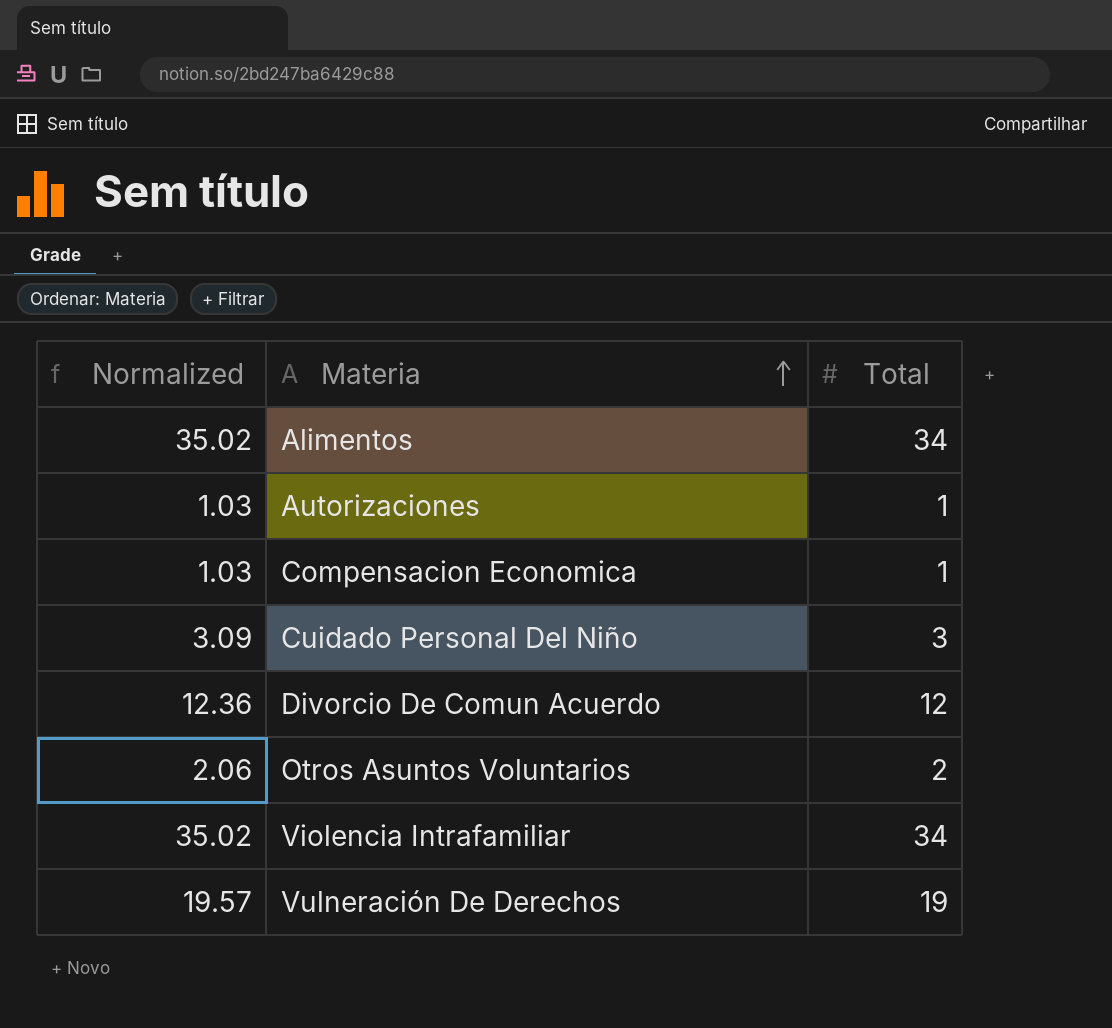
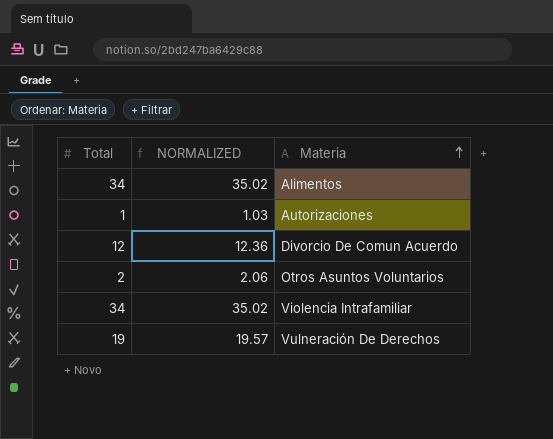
column Total | position: 3 -> 1
column name: Normalized -> NORMALIZED
row Compensacion Economica: 1.03 | 1 -> none
row Cuidado Personal Del Niño: 3.09 | 3 -> none

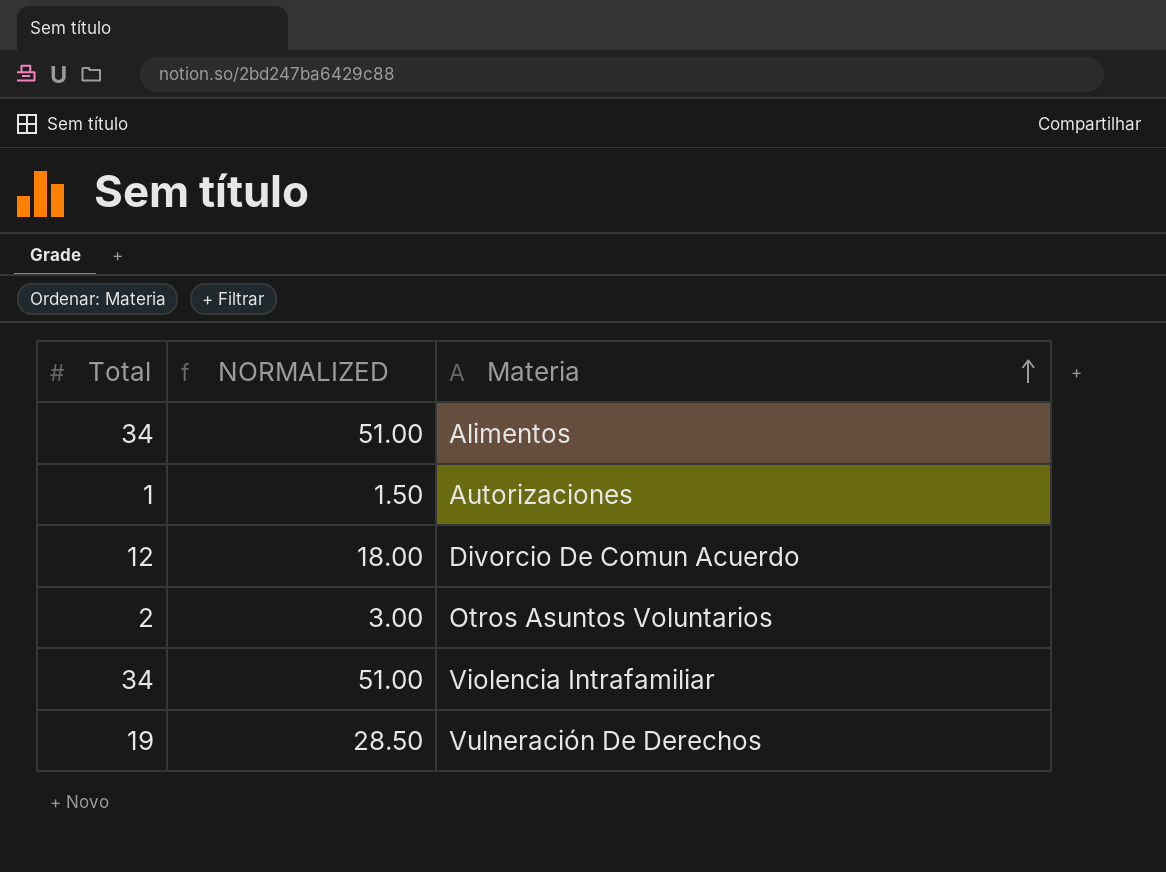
column NORMALIZED | formula: [Total] * 1.03 -> [Total] * 1.5

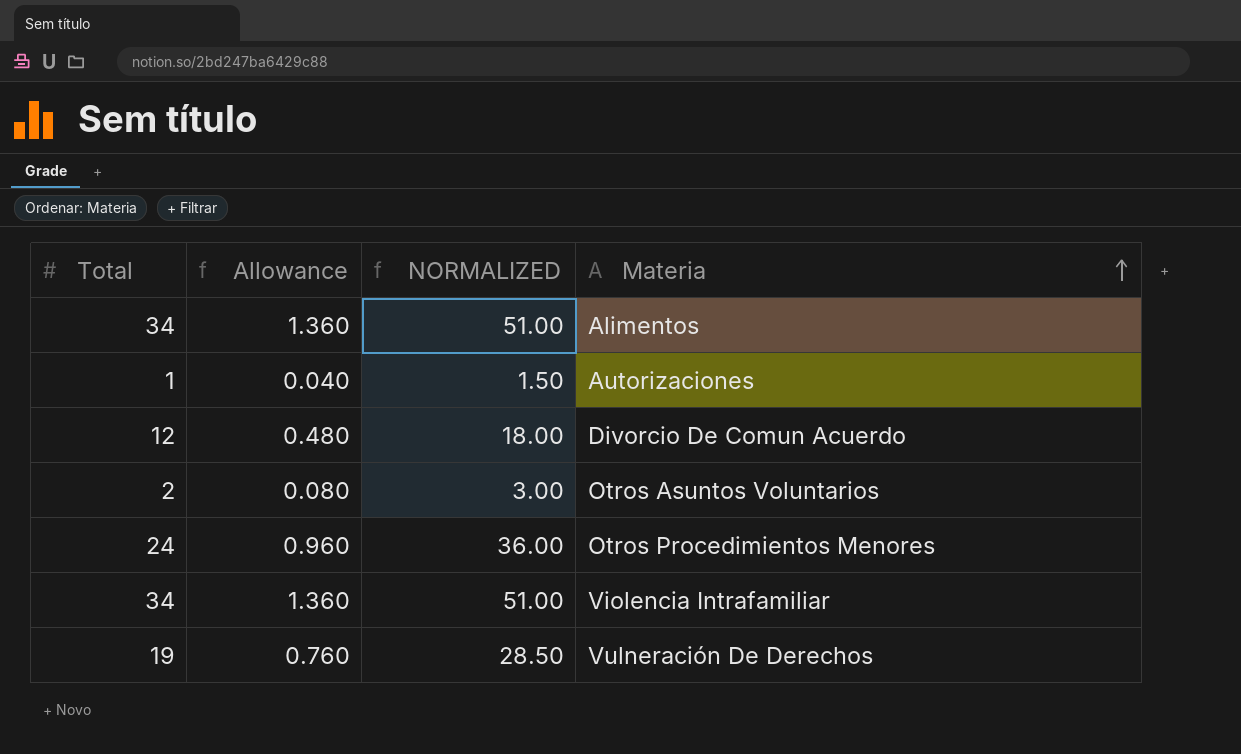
column Allowance | formula: none -> [Total] * 0.04
row Otros Procedimientos Menores: none -> 24 | 0.960 | 36.00

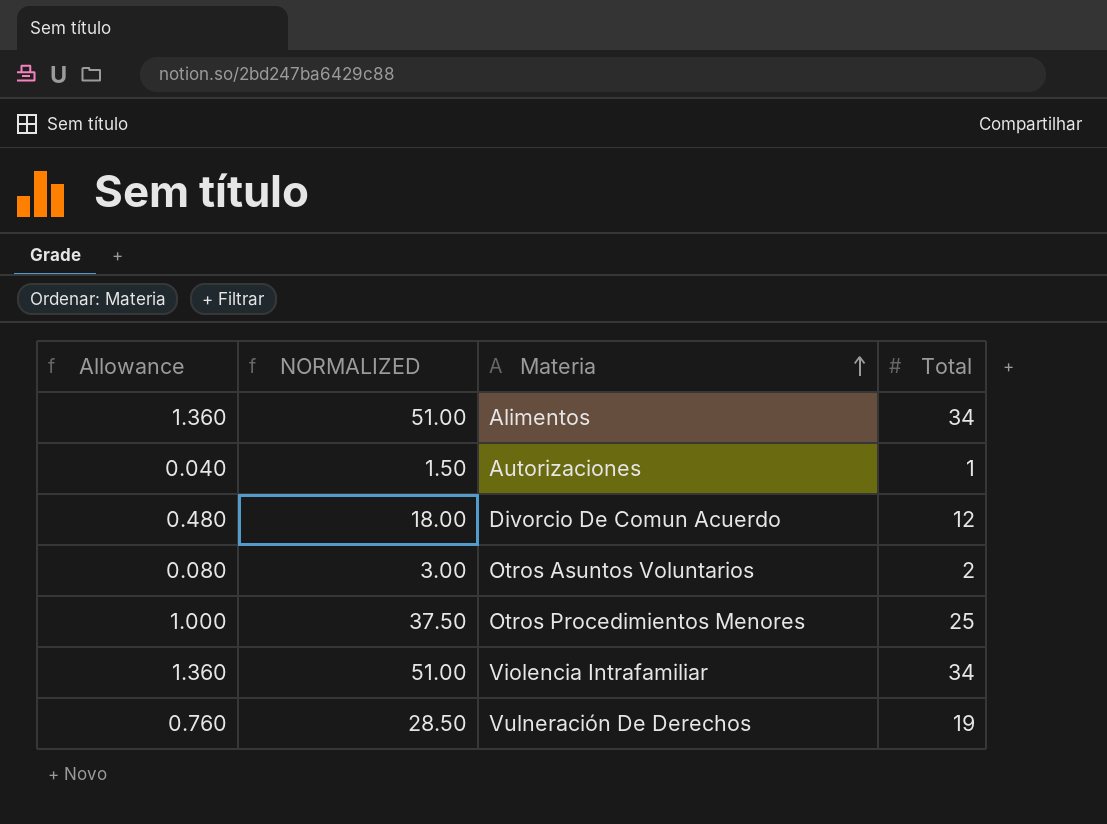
column Total | position: 1 -> 4
Otros Procedimientos Menores | Allowance: 0.960 -> 1.000
Otros Procedimientos Menores | NORMALIZED: 36.00 -> 37.50
Otros Procedimientos Menores | Total: 24 -> 25

